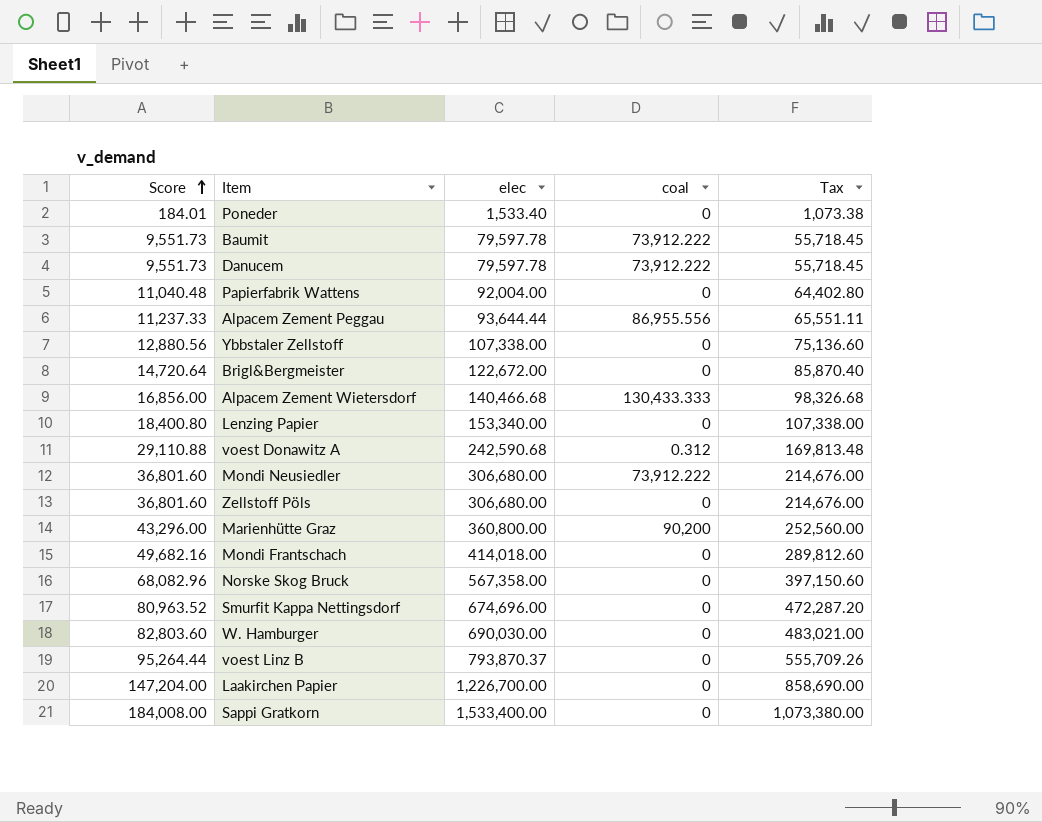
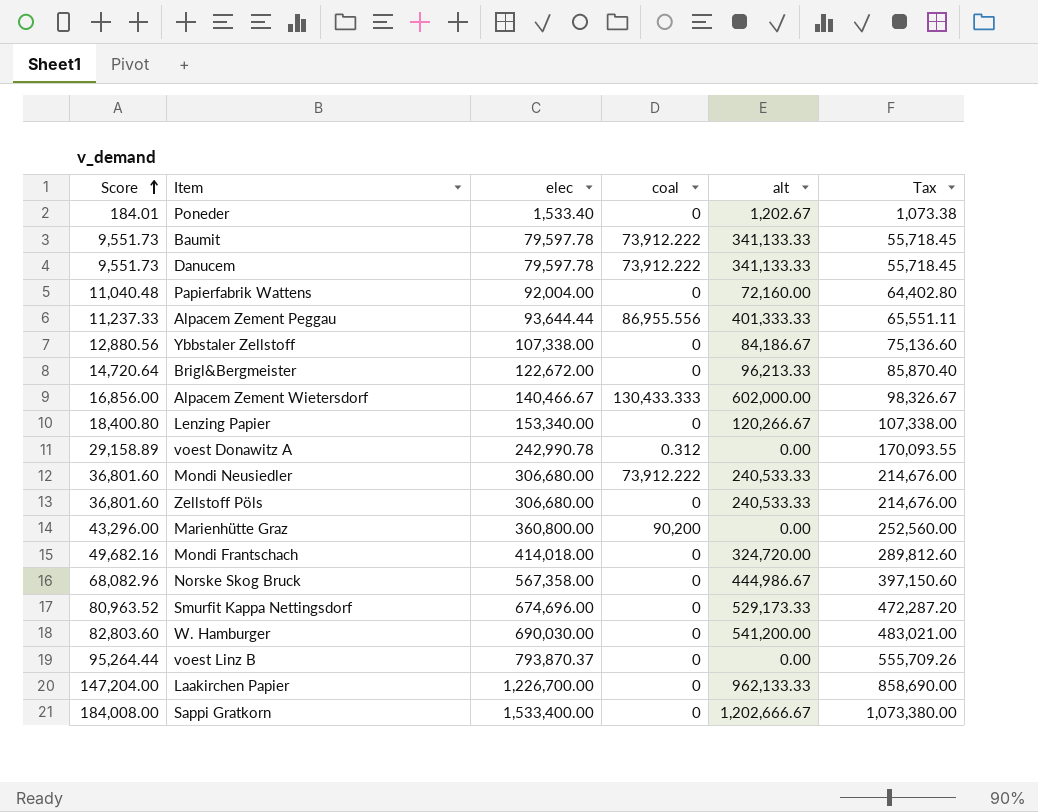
column alt | position: none -> 5
Alpacem Zement Wietersdorf | elec: 140,466.68 -> 140,466.67
Alpacem Zement Wietersdorf | Tax: 98,326.68 -> 98,326.67
voest Donawitz A | Score: 29,110.88 -> 29,158.89
voest Donawitz A | elec: 242,590.68 -> 242,990.78
voest Donawitz A | Tax: 169,813.48 -> 170,093.55

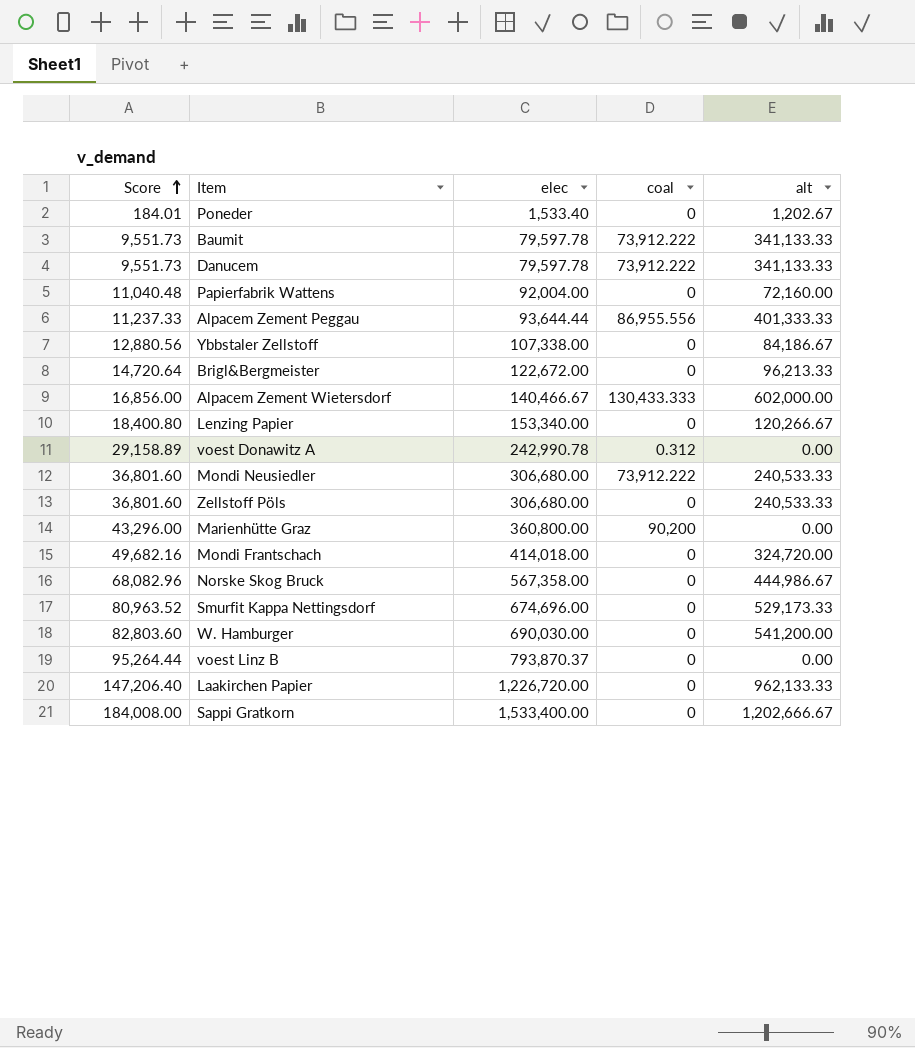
column Tax | formula: [elec] * 0.7 -> none
Laakirchen Papier | Score: 147,204.00 -> 147,206.40
Laakirchen Papier | elec: 1,226,700.00 -> 1,226,720.00

